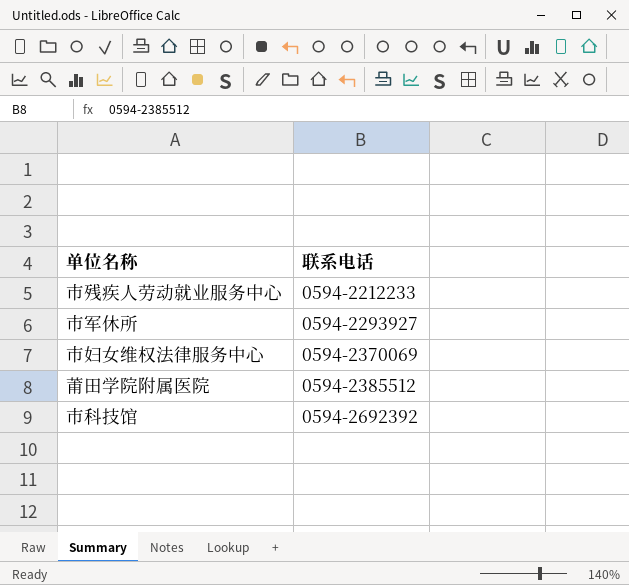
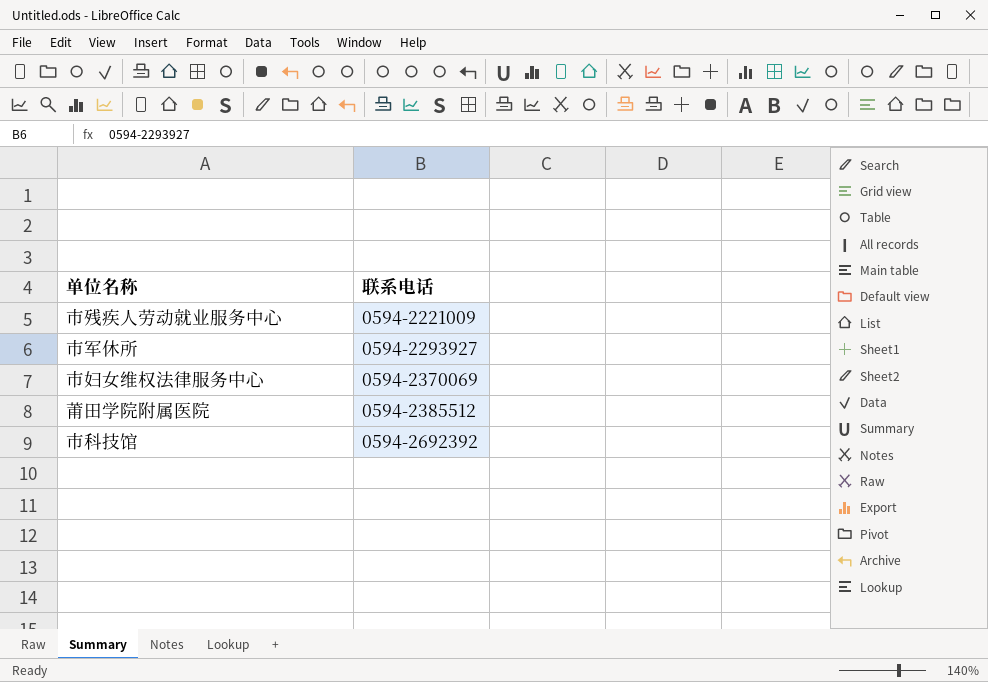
市残疾人劳动就业服务中心 | 联系电话: 0594-2212233 -> 0594-2221009

